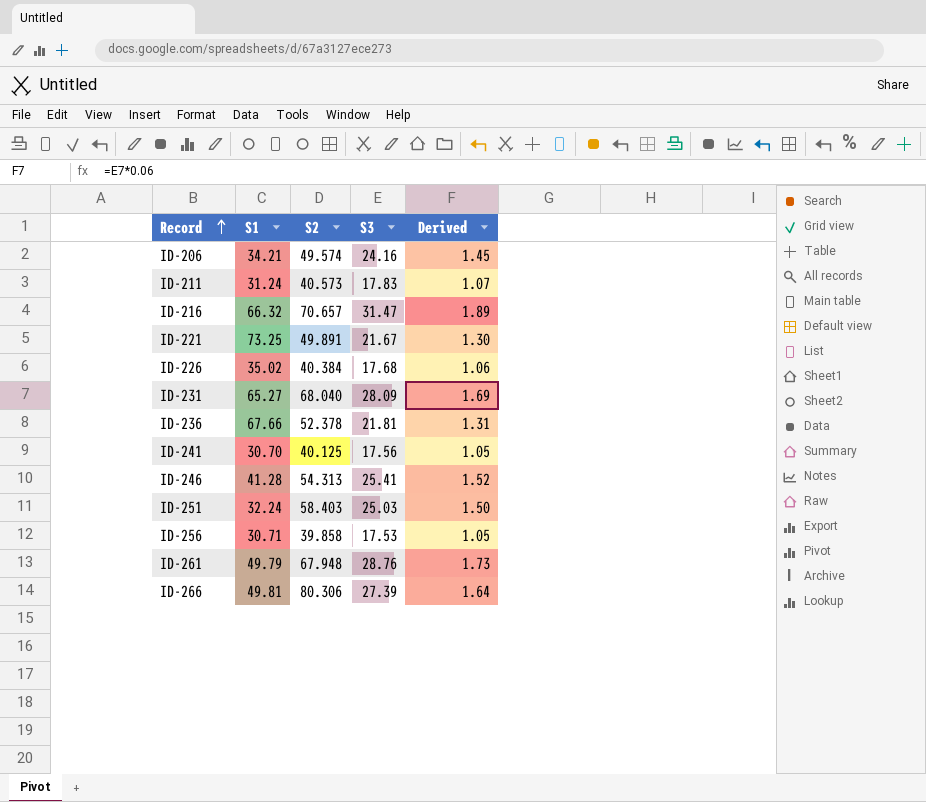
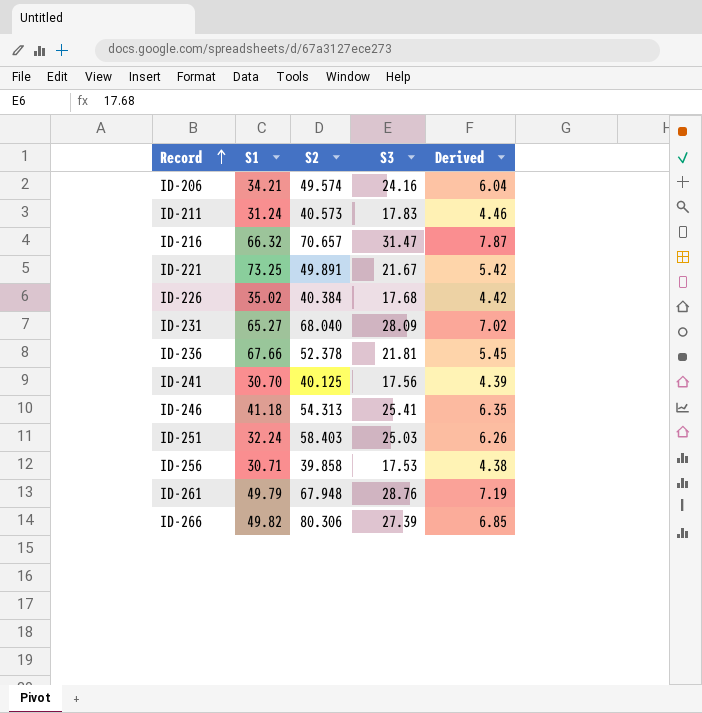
column Derived | formula: [S3] * 0.06 -> [S3] * 0.25
ID-246 | S1: 41.28 -> 41.18
ID-266 | S1: 49.81 -> 49.82

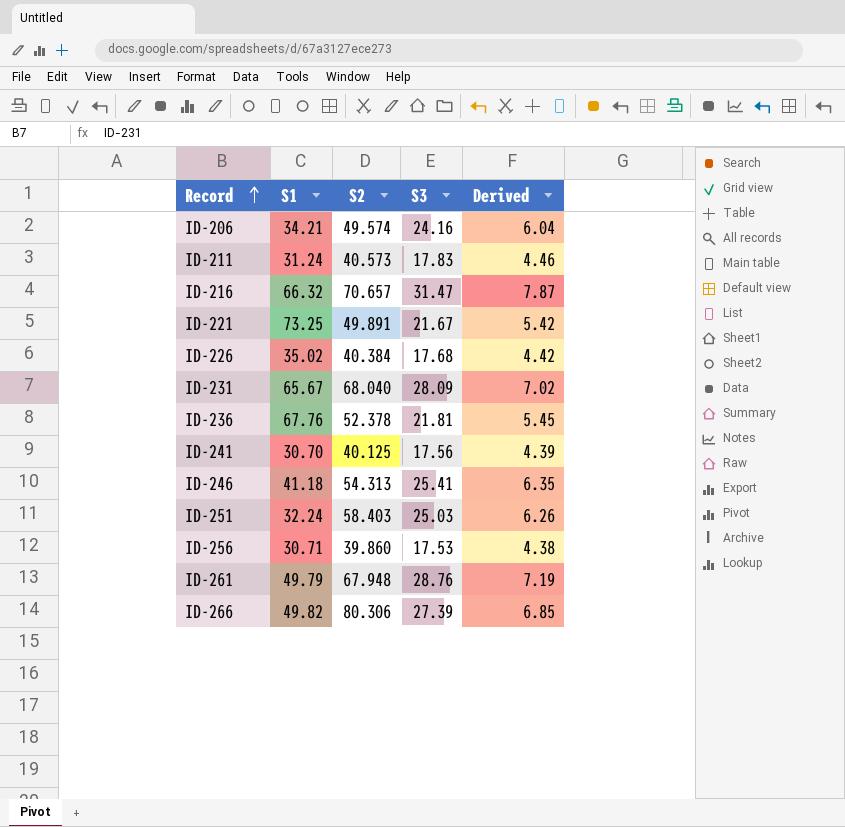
ID-231 | S1: 65.27 -> 65.67
ID-236 | S1: 67.66 -> 67.76
ID-256 | S2: 39.858 -> 39.860

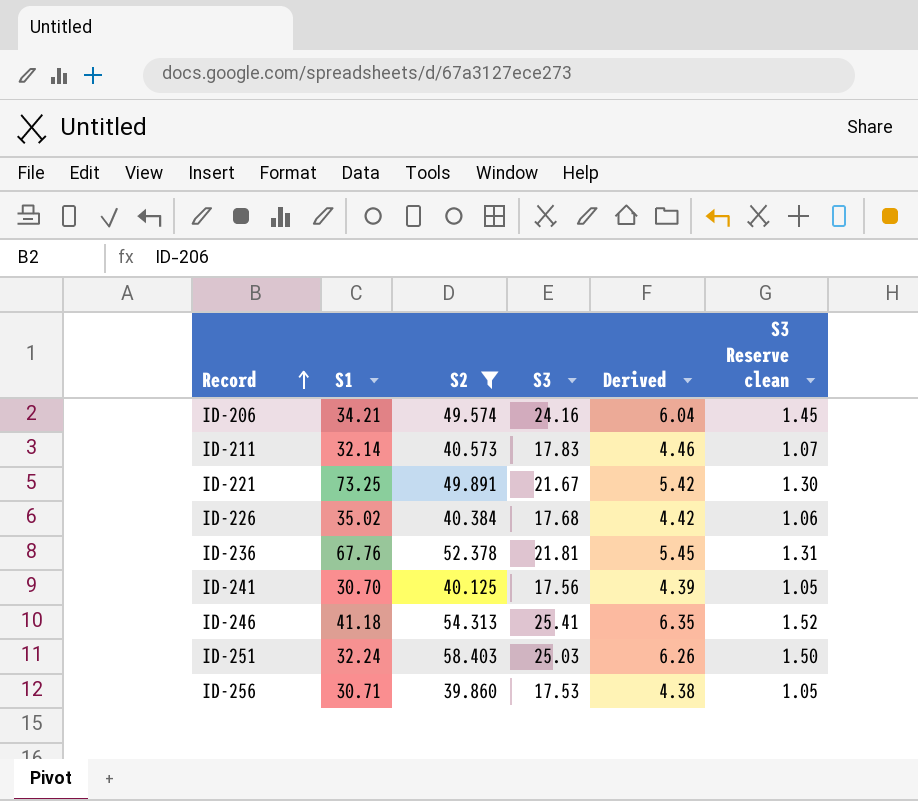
filter: none -> S2 <= 58.403
column S3 Reserve clean | formula: none -> [S3] * 0.06
ID-211 | S1: 31.24 -> 32.14

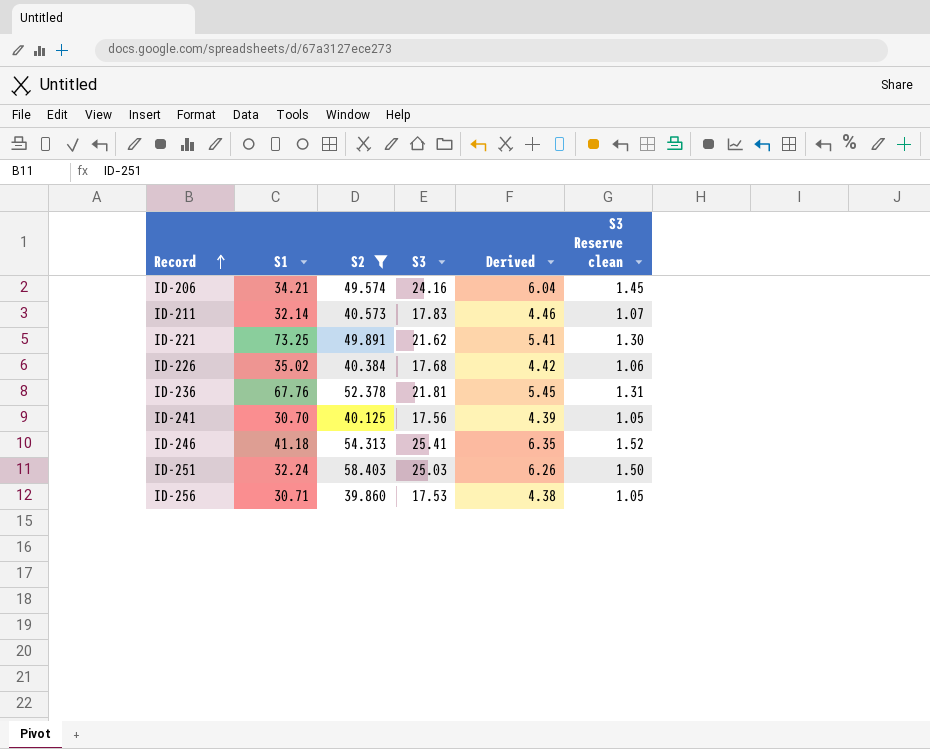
ID-221 | S3: 21.67 -> 21.62
ID-221 | Derived: 5.42 -> 5.41

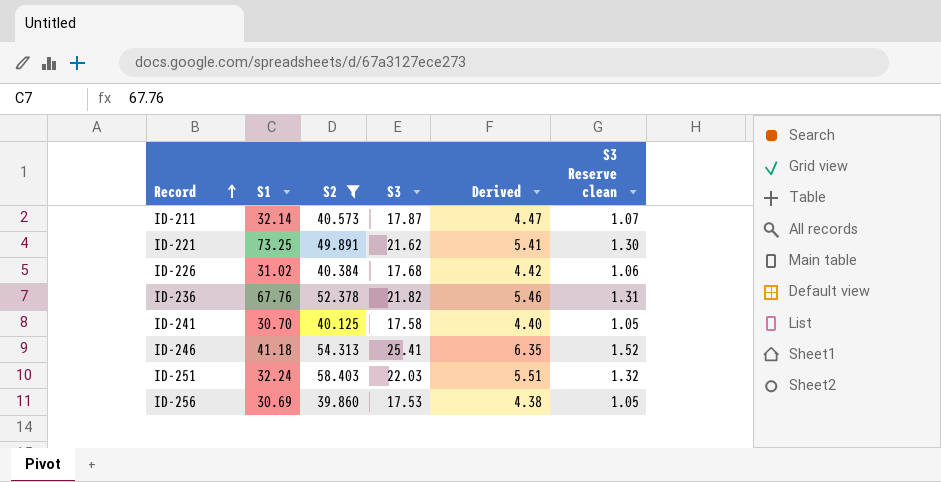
row ID-206: 34.21 | 49.574 | 24.16 | 6.04 | 1.45 -> none
ID-211 | S3: 17.83 -> 17.87
ID-211 | Derived: 4.46 -> 4.47
ID-226 | S1: 35.02 -> 31.02
ID-236 | S3: 21.81 -> 21.82
ID-236 | Derived: 5.45 -> 5.46
ID-241 | S3: 17.56 -> 17.58
ID-241 | Derived: 4.39 -> 4.40
ID-251 | S3: 25.03 -> 22.03
ID-251 | Derived: 6.26 -> 5.51
ID-251 | S3 Reserve clean: 1.50 -> 1.32
ID-256 | S1: 30.71 -> 30.69

